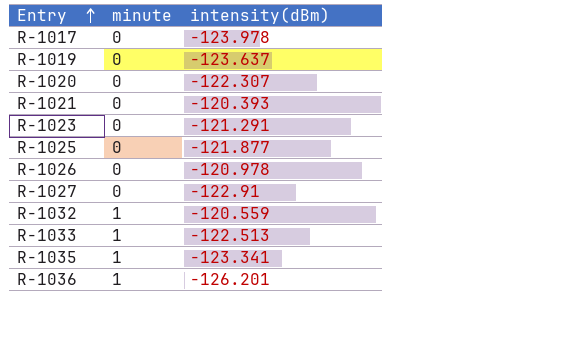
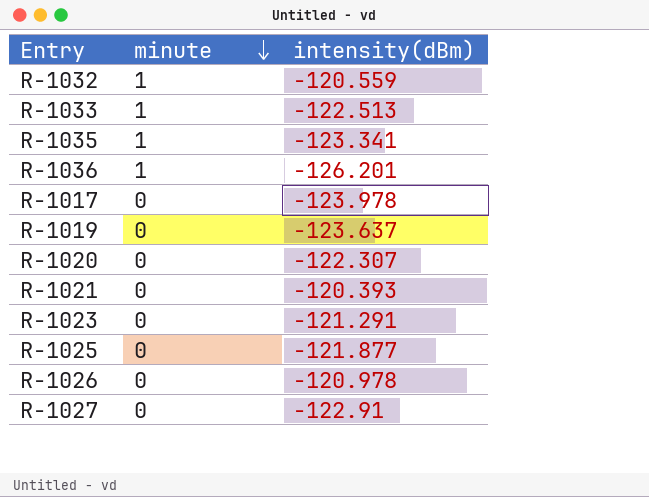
row order: Entry ascending -> minute descending

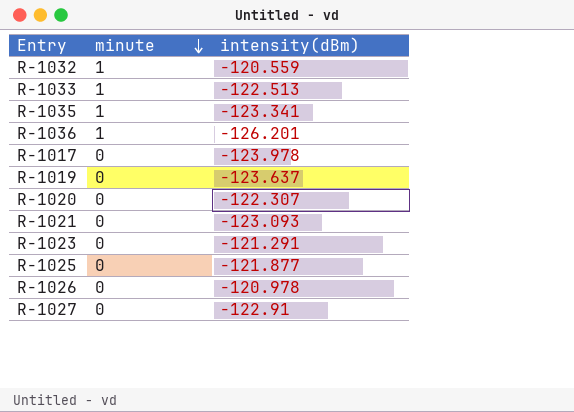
R-1021 | intensity(dBm): -120.393 -> -123.093

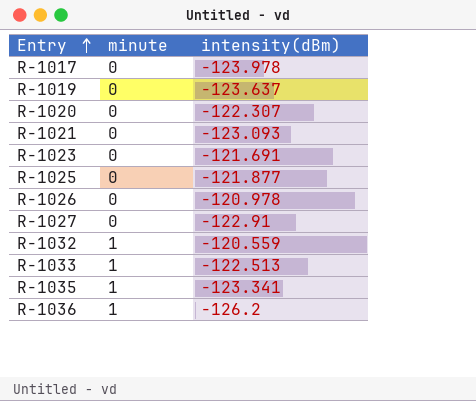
row order: minute descending -> Entry ascending
R-1023 | intensity(dBm): -121.291 -> -121.691
R-1036 | intensity(dBm): -126.201 -> -126.2

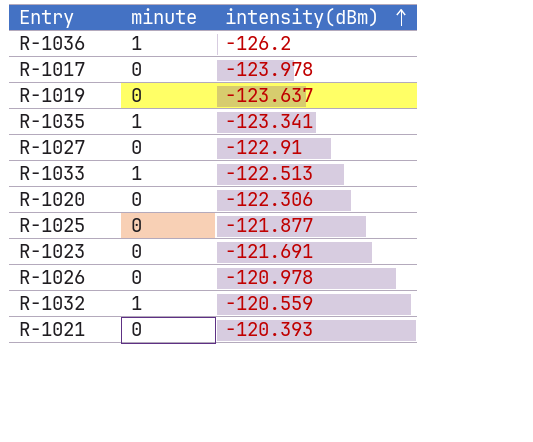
row order: Entry ascending -> intensity(dBm) ascending
R-1020 | intensity(dBm): -122.307 -> -122.306
R-1021 | intensity(dBm): -123.093 -> -120.393

